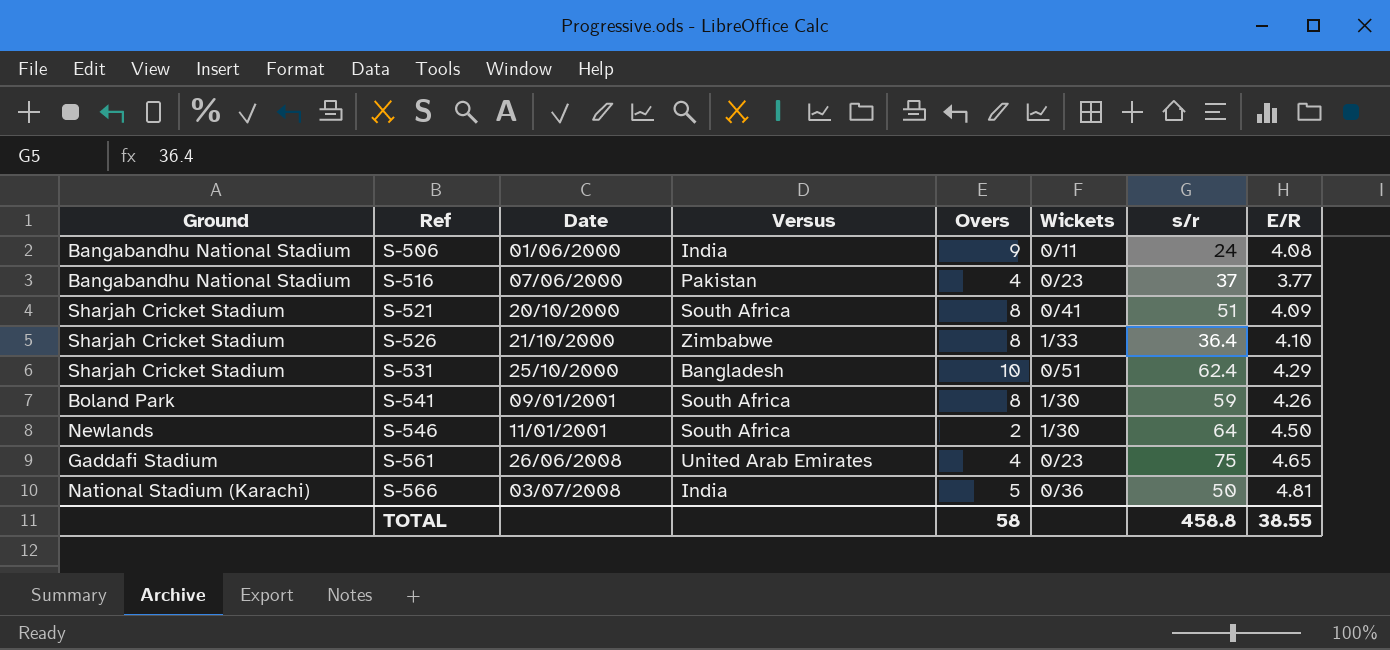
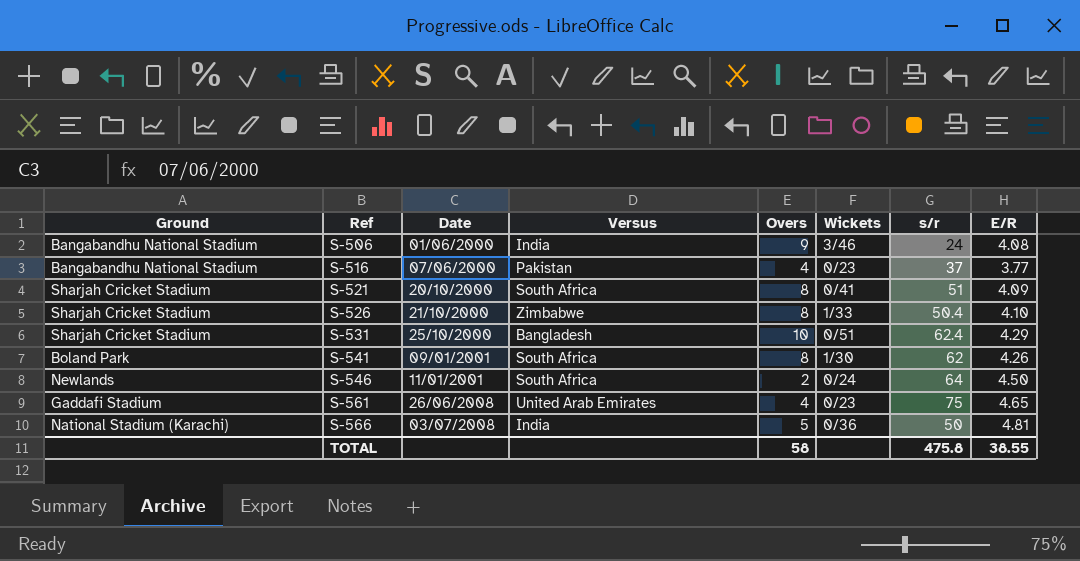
S-506 | Wickets: 0/11 -> 3/46
S-526 | s/r: 36.4 -> 50.4
S-541 | s/r: 59 -> 62
S-546 | Wickets: 1/30 -> 0/24
TOTAL | s/r: 458.8 -> 475.8

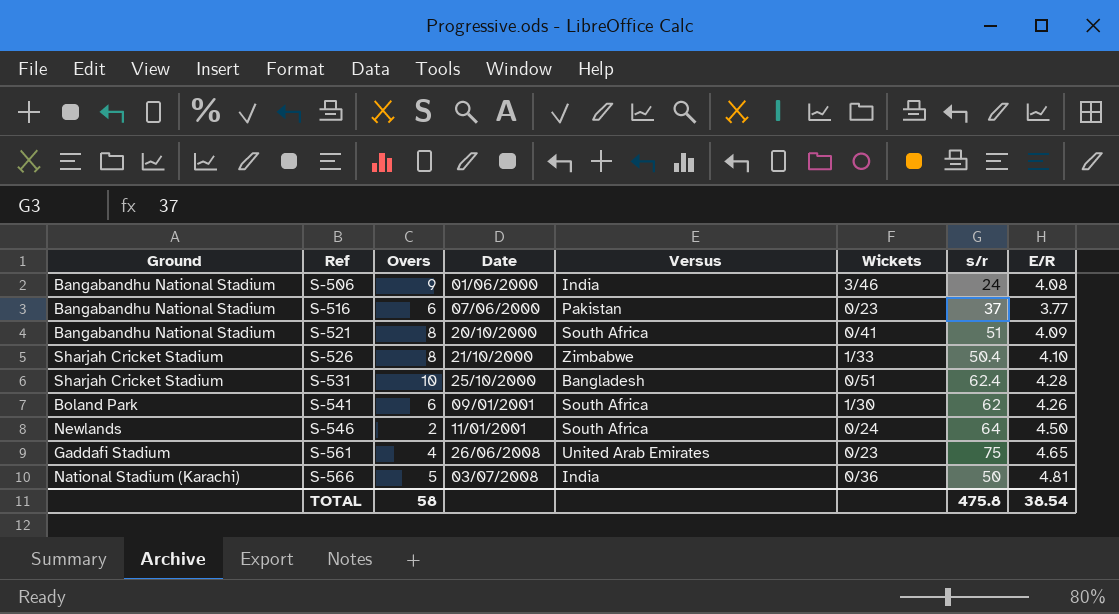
column Overs | position: 5 -> 3
S-516 | Overs: 4 -> 6
S-521 | Ground: Sharjah Cricket Stadium -> Bangabandhu National Stadium
S-531 | E/R: 4.29 -> 4.28
S-541 | Overs: 8 -> 6
TOTAL | E/R: 38.55 -> 38.54

